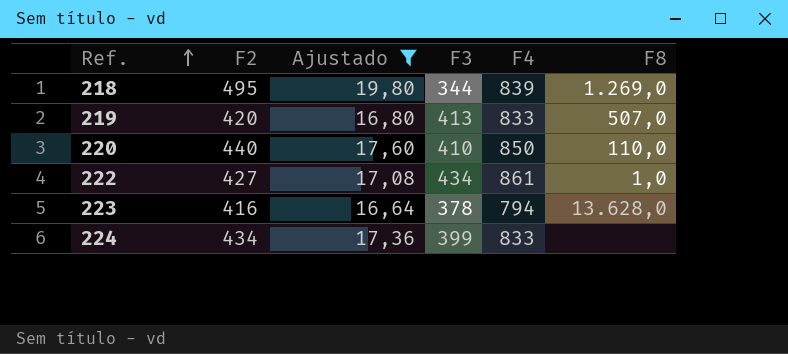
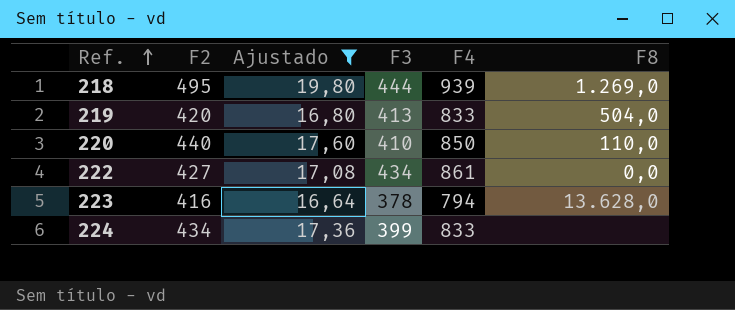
218 | F3: 344 -> 444
218 | F4: 839 -> 939
219 | F8: 507,0 -> 504,0
222 | F8: 1,0 -> 0,0

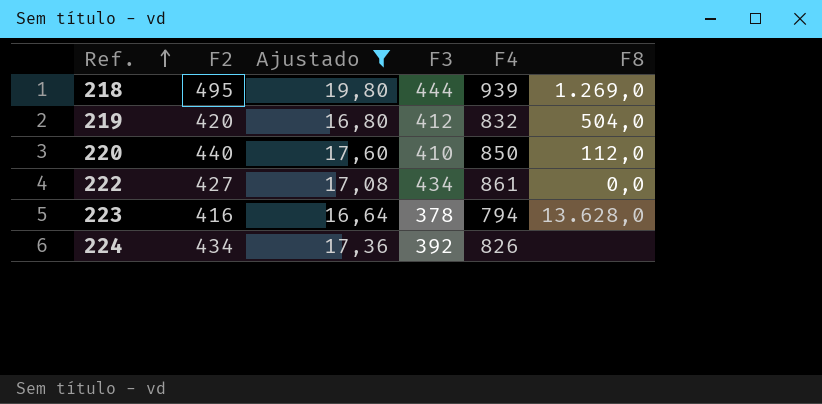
219 | F3: 413 -> 412
219 | F4: 833 -> 832
220 | F8: 110,0 -> 112,0
224 | F3: 399 -> 392
224 | F4: 833 -> 826

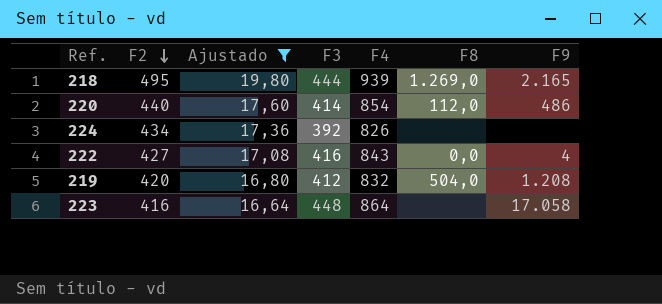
row order: Ref. ascending -> F2 descending
column F9 | position: none -> 7
220 | F3: 410 -> 414
220 | F4: 850 -> 854
222 | F3: 434 -> 416
222 | F4: 861 -> 843
223 | F3: 378 -> 448
223 | F4: 794 -> 864
223 | F8: 13.628,0 -> none

